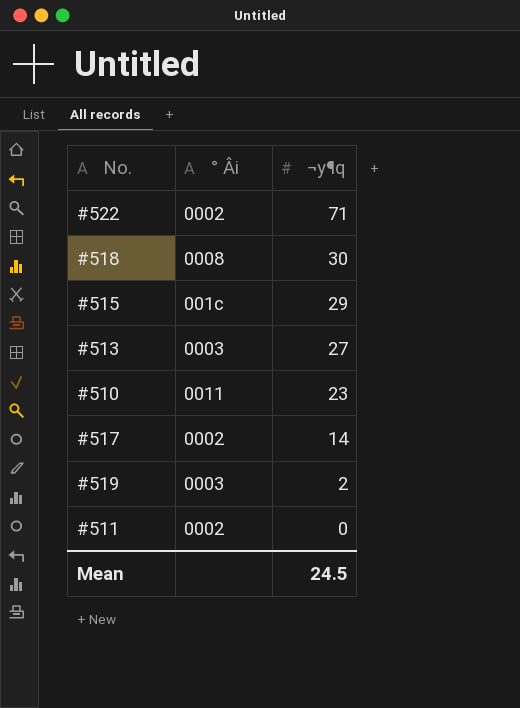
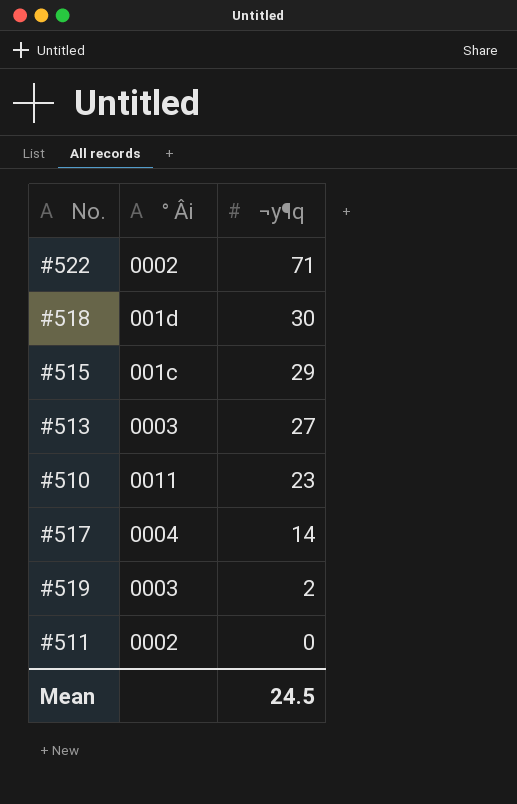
#518 | ° Âi: 0008 -> 001d
#517 | ° Âi: 0002 -> 0004

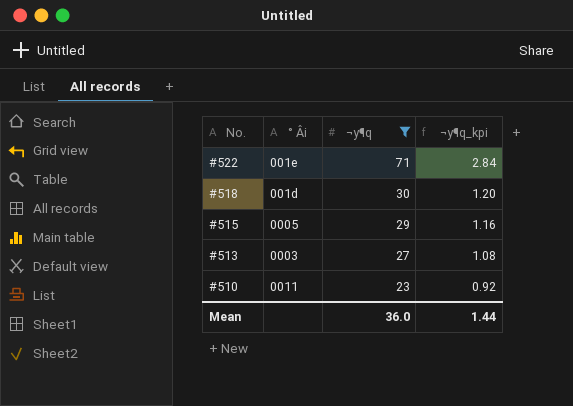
filter: none -> ¬y¶q >= 23
column ¬y¶q_kpi | formula: none -> [¬y¶q] * 0.04
#522 | ° Âi: 0002 -> 001e
#515 | ° Âi: 001c -> 0005
Mean | ¬y¶q: 24.5 -> 36.0

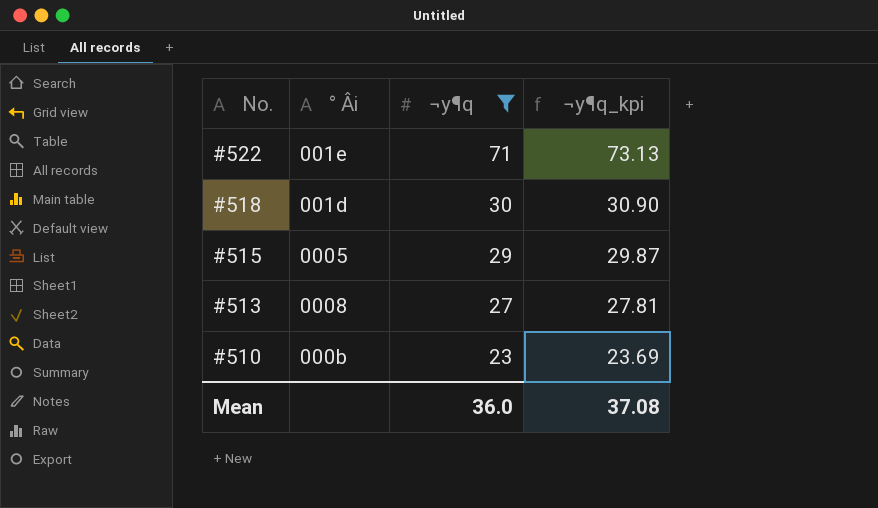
column ¬y¶q_kpi | formula: [¬y¶q] * 0.04 -> [¬y¶q] * 1.03
#513 | ° Âi: 0003 -> 0008
#510 | ° Âi: 0011 -> 000b
Mean | ¬y¶q_kpi: 1.44 -> 37.08

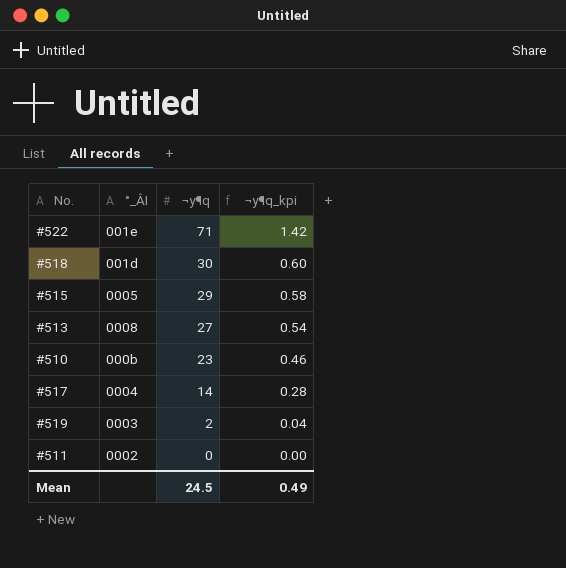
filter: ¬y¶q >= 23 -> none
column name: ° Âi -> °_ÂI
column ¬y¶q_kpi | formula: [¬y¶q] * 1.03 -> [¬y¶q] * 0.02
Mean | ¬y¶q: 36.0 -> 24.5
Mean | ¬y¶q_kpi: 37.08 -> 0.49

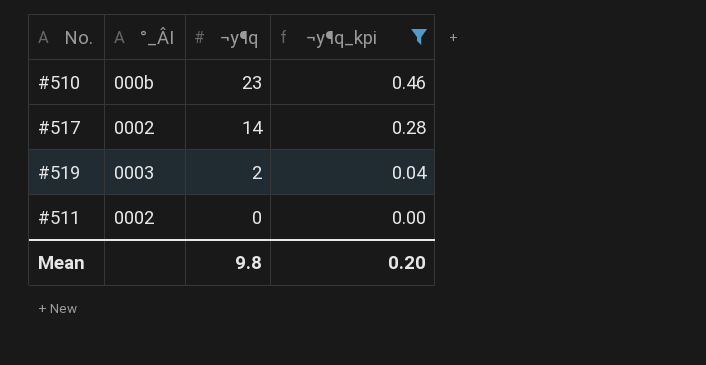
filter: none -> ¬y¶q_kpi <= 0.46
#517 | °_ÂI: 0004 -> 0002
Mean | ¬y¶q: 24.5 -> 9.8
Mean | ¬y¶q_kpi: 0.49 -> 0.20

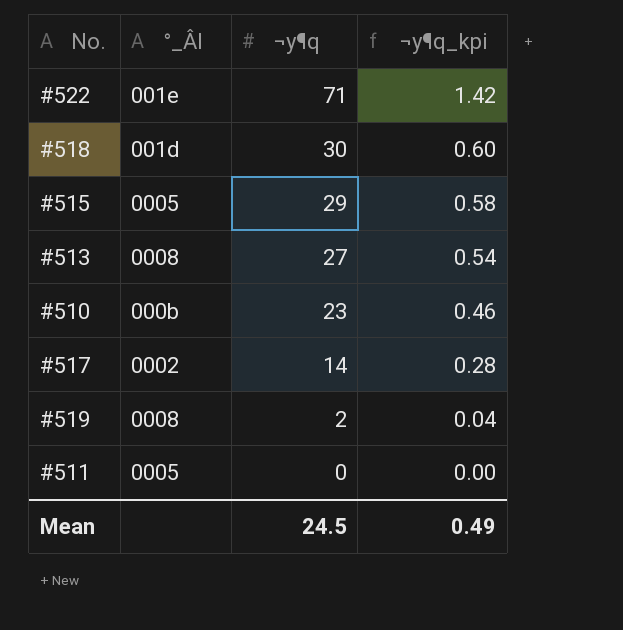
filter: ¬y¶q_kpi <= 0.46 -> none
#519 | °_ÂI: 0003 -> 0008
#511 | °_ÂI: 0002 -> 0005
Mean | ¬y¶q: 9.8 -> 24.5
Mean | ¬y¶q_kpi: 0.20 -> 0.49

